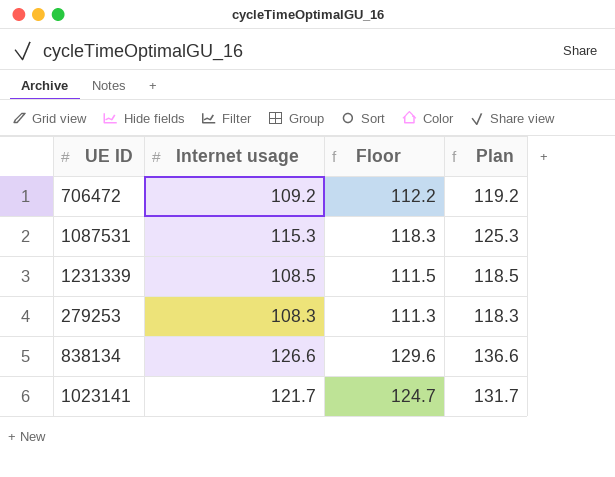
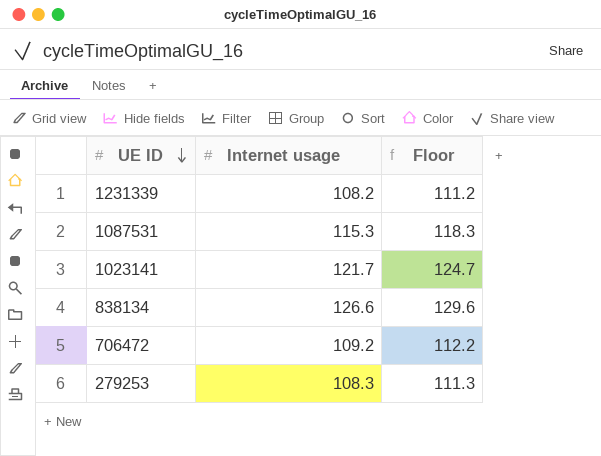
row order: none -> UE ID descending
column Plan | formula: [Internet usage] + 10 -> none
1231339 | Internet usage: 108.5 -> 108.2
1231339 | Floor: 111.5 -> 111.2

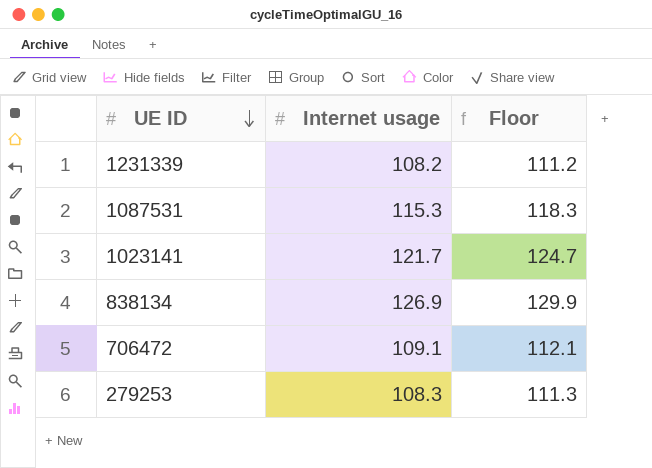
838134 | Internet usage: 126.6 -> 126.9
838134 | Floor: 129.6 -> 129.9
706472 | Internet usage: 109.2 -> 109.1
706472 | Floor: 112.2 -> 112.1

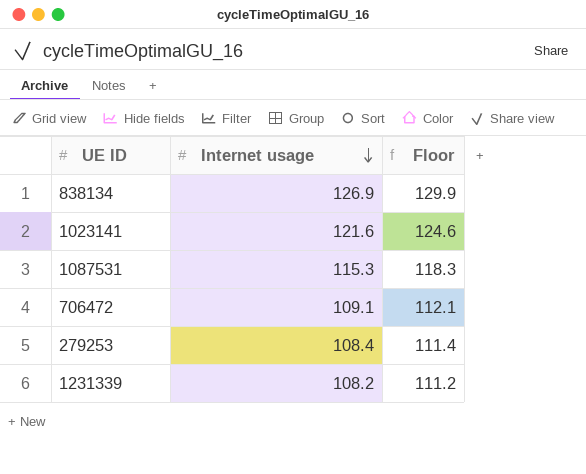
row order: UE ID descending -> Internet usage descending
1023141 | Internet usage: 121.7 -> 121.6
1023141 | Floor: 124.7 -> 124.6
279253 | Internet usage: 108.3 -> 108.4
279253 | Floor: 111.3 -> 111.4

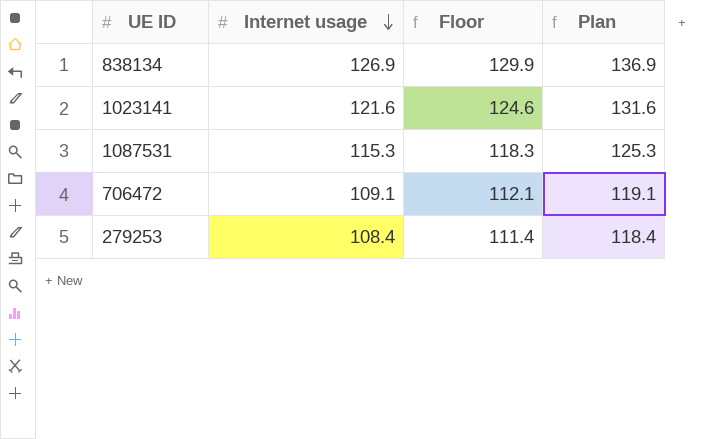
column Plan | formula: none -> [Internet usage] + 10
row 1231339: 108.2 | 111.2 -> none

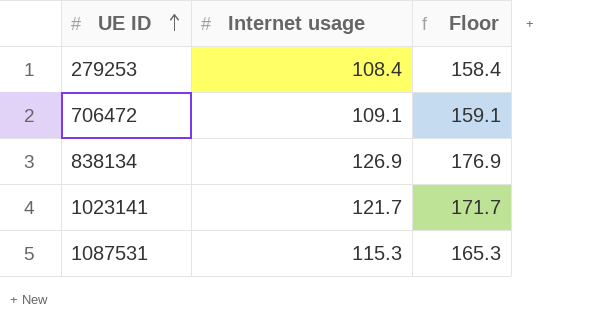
row order: Internet usage descending -> UE ID ascending
column Plan | formula: [Internet usage] + 10 -> none
column Floor | formula: [Internet usage] + 3 -> [Internet usage] + 50
1023141 | Internet usage: 121.6 -> 121.7

